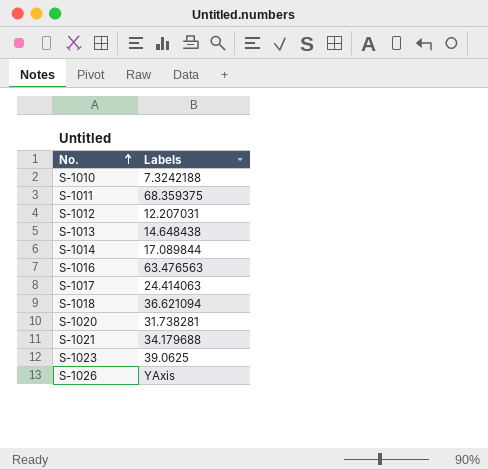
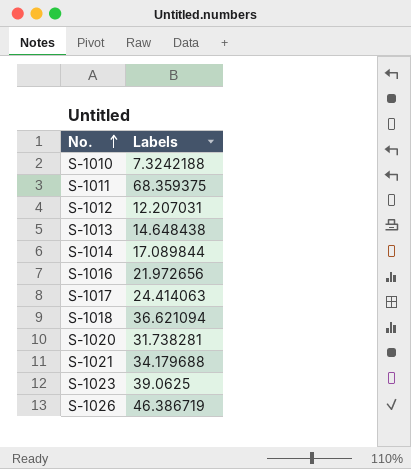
S-1016 | Labels: 63.476563 -> 21.972656
S-1026 | Labels: YAxis -> 46.386719

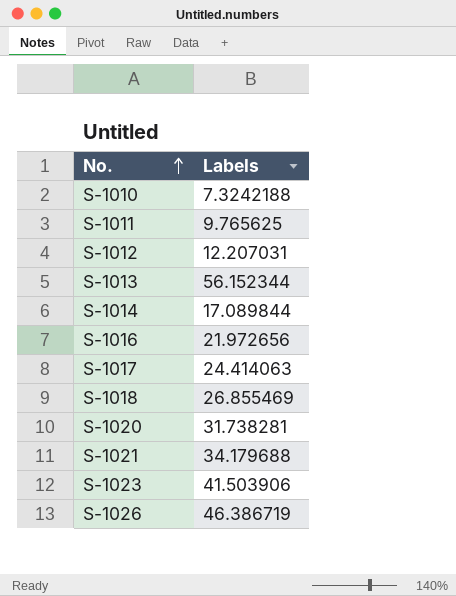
S-1011 | Labels: 68.359375 -> 9.765625
S-1013 | Labels: 14.648438 -> 56.152344
S-1018 | Labels: 36.621094 -> 26.855469
S-1023 | Labels: 39.0625 -> 41.503906

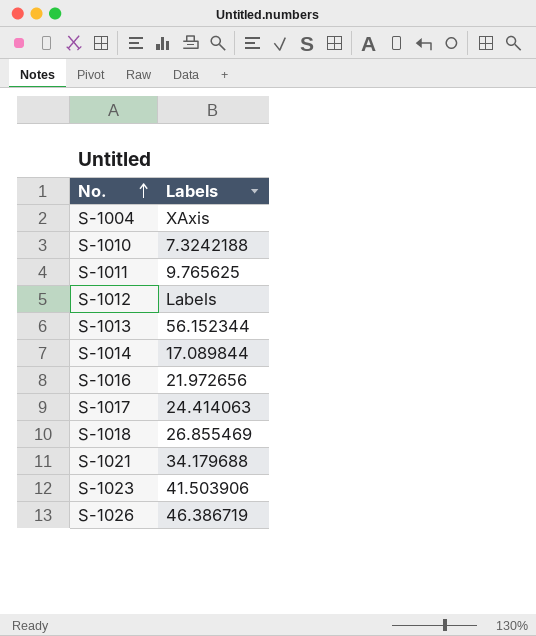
row S-1020: 31.738281 -> none
row S-1004: none -> XAxis
S-1012 | Labels: 12.207031 -> Labels

